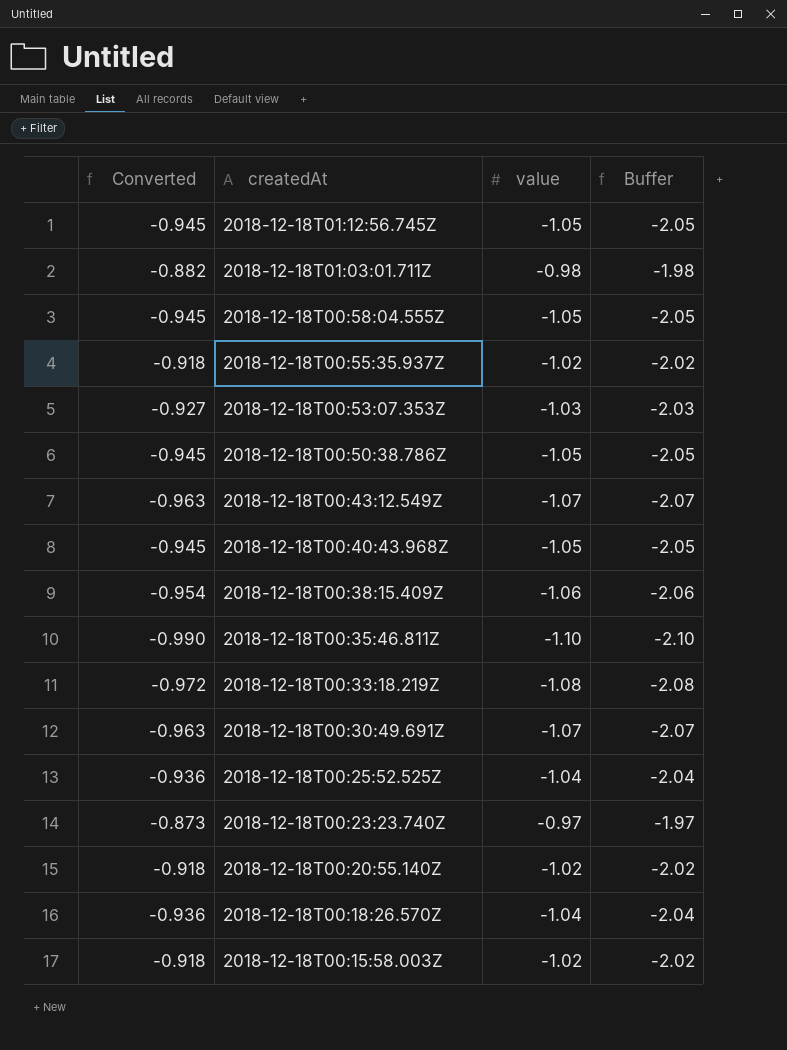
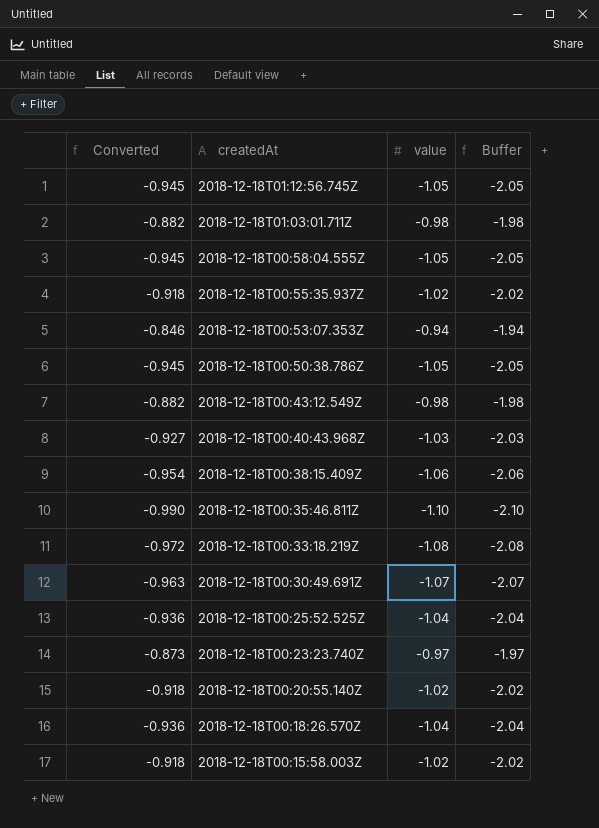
2018-12-18T00:53:07.353Z | Converted: -0.927 -> -0.846
2018-12-18T00:53:07.353Z | value: -1.03 -> -0.94
2018-12-18T00:53:07.353Z | Buffer: -2.03 -> -1.94
2018-12-18T00:43:12.549Z | Converted: -0.963 -> -0.882
2018-12-18T00:43:12.549Z | value: -1.07 -> -0.98
2018-12-18T00:43:12.549Z | Buffer: -2.07 -> -1.98
2018-12-18T00:40:43.968Z | Converted: -0.945 -> -0.927
2018-12-18T00:40:43.968Z | value: -1.05 -> -1.03
2018-12-18T00:40:43.968Z | Buffer: -2.05 -> -2.03

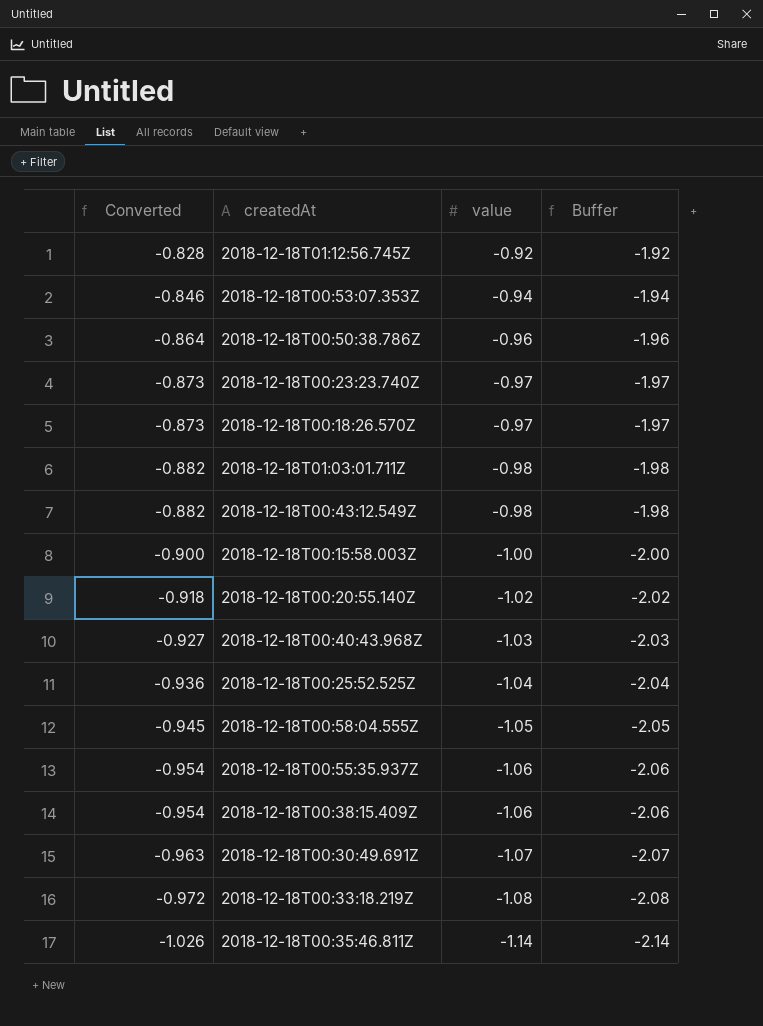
row order: createdAt descending -> Converted descending
2018-12-18T01:12:56.745Z | Converted: -0.945 -> -0.828
2018-12-18T01:12:56.745Z | value: -1.05 -> -0.92
2018-12-18T01:12:56.745Z | Buffer: -2.05 -> -1.92
2018-12-18T00:50:38.786Z | Converted: -0.945 -> -0.864
2018-12-18T00:50:38.786Z | value: -1.05 -> -0.96
2018-12-18T00:50:38.786Z | Buffer: -2.05 -> -1.96
2018-12-18T00:18:26.570Z | Converted: -0.936 -> -0.873
2018-12-18T00:18:26.570Z | value: -1.04 -> -0.97
2018-12-18T00:18:26.570Z | Buffer: -2.04 -> -1.97
2018-12-18T00:15:58.003Z | Converted: -0.918 -> -0.900
2018-12-18T00:15:58.003Z | value: -1.02 -> -1.00
2018-12-18T00:15:58.003Z | Buffer: -2.02 -> -2.00
2018-12-18T00:55:35.937Z | Converted: -0.918 -> -0.954
2018-12-18T00:55:35.937Z | value: -1.02 -> -1.06
2018-12-18T00:55:35.937Z | Buffer: -2.02 -> -2.06
2018-12-18T00:35:46.811Z | Converted: -0.990 -> -1.026
2018-12-18T00:35:46.811Z | value: -1.10 -> -1.14
2018-12-18T00:35:46.811Z | Buffer: -2.10 -> -2.14

